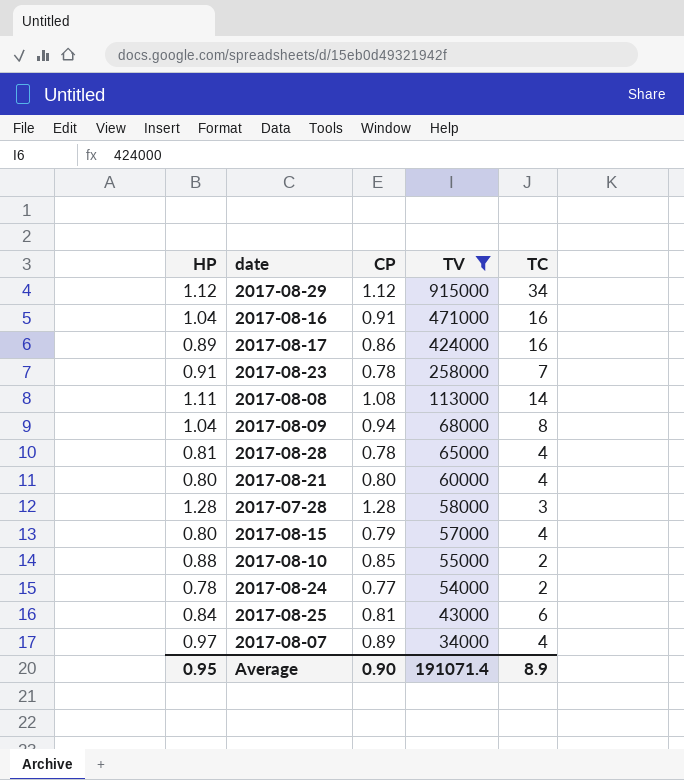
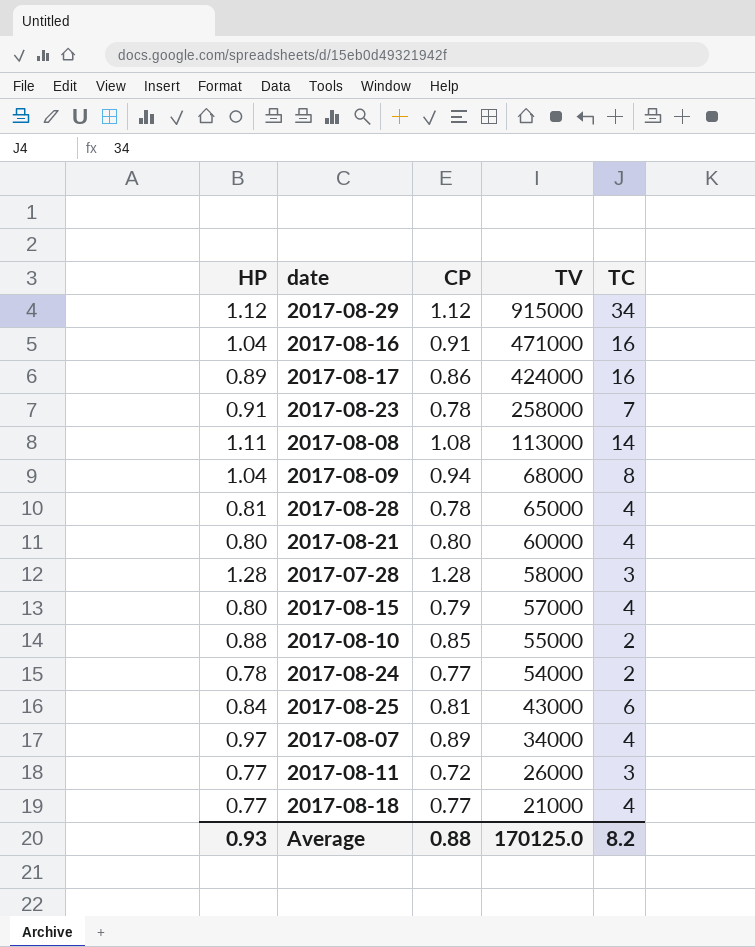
filter: TV >= 34000 -> none
Average | HP: 0.95 -> 0.93
Average | CP: 0.90 -> 0.88
Average | TV: 191071.4 -> 170125.0
Average | TC: 8.9 -> 8.2

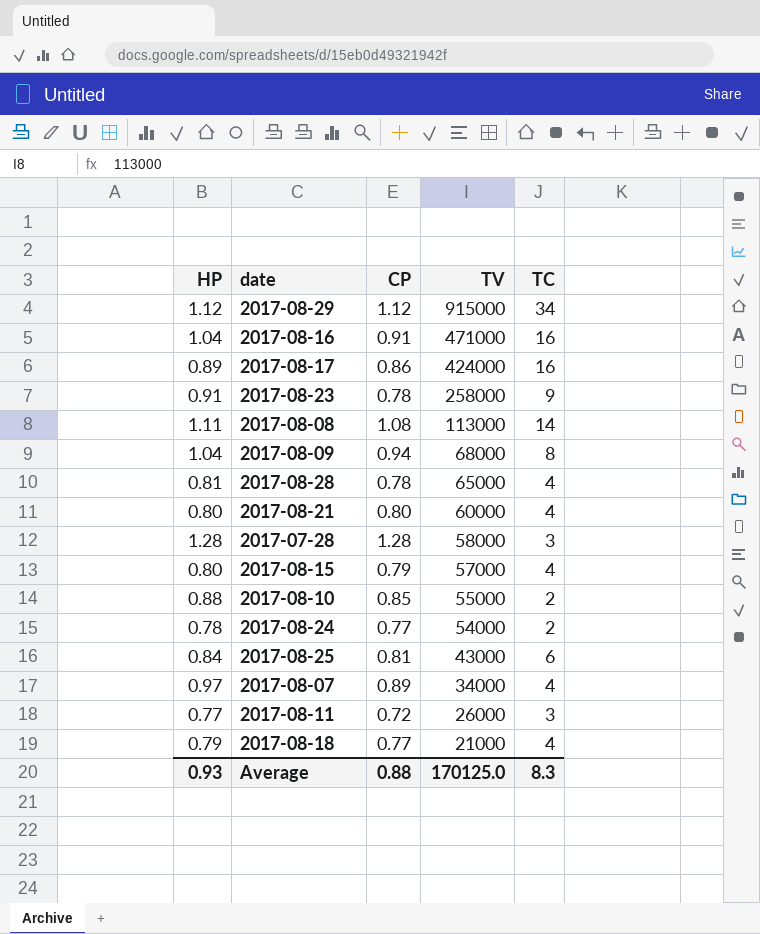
2017-08-23 | TC: 7 -> 9
2017-08-18 | HP: 0.77 -> 0.79
Average | TC: 8.2 -> 8.3

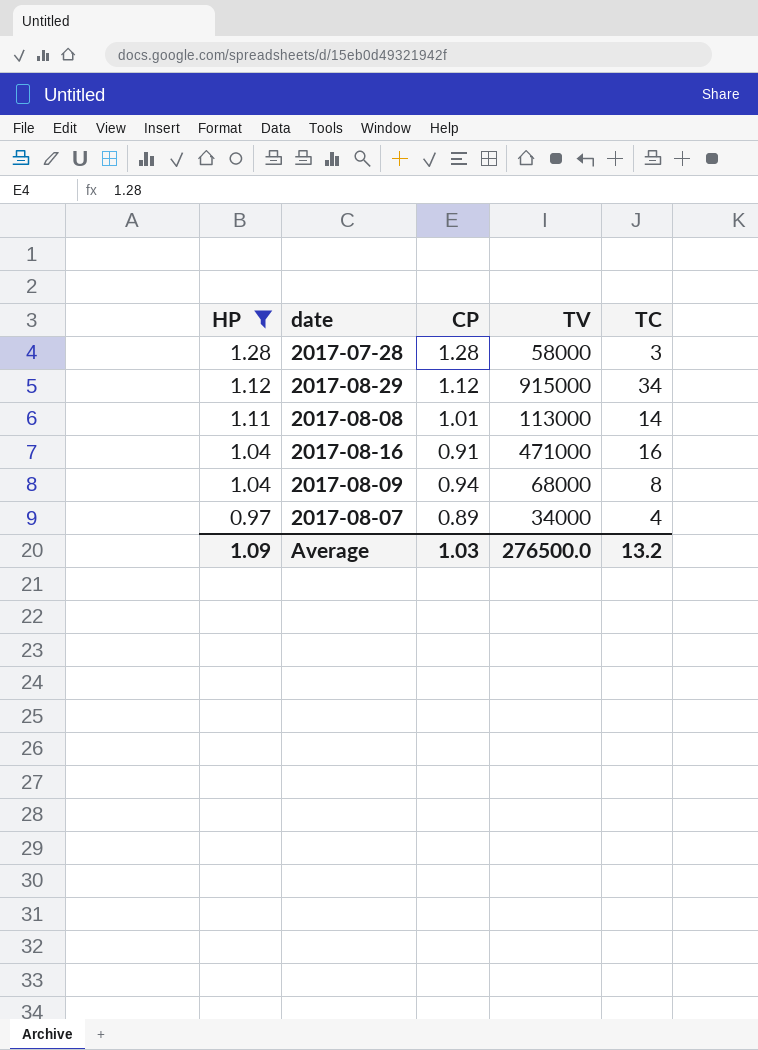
filter: none -> HP >= 0.97
row order: TV descending -> HP descending
2017-08-08 | CP: 1.08 -> 1.01
Average | HP: 0.93 -> 1.09
Average | CP: 0.88 -> 1.03
Average | TV: 170125.0 -> 276500.0
Average | TC: 8.3 -> 13.2

